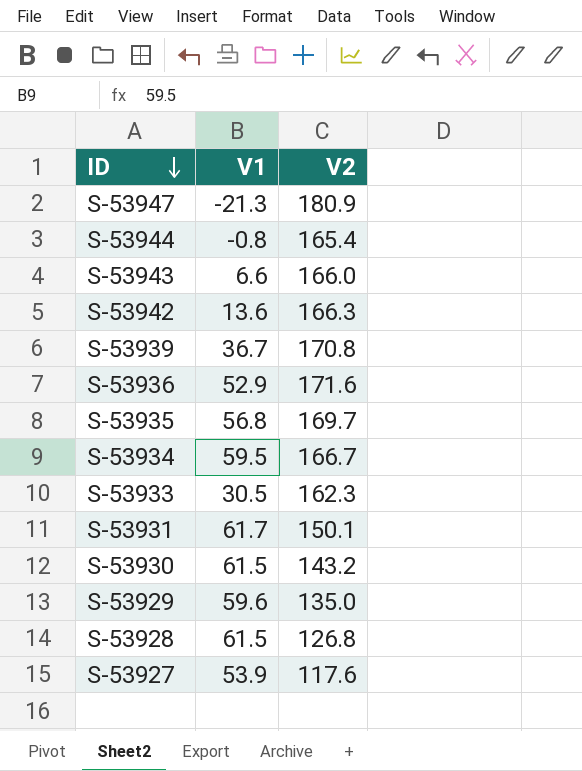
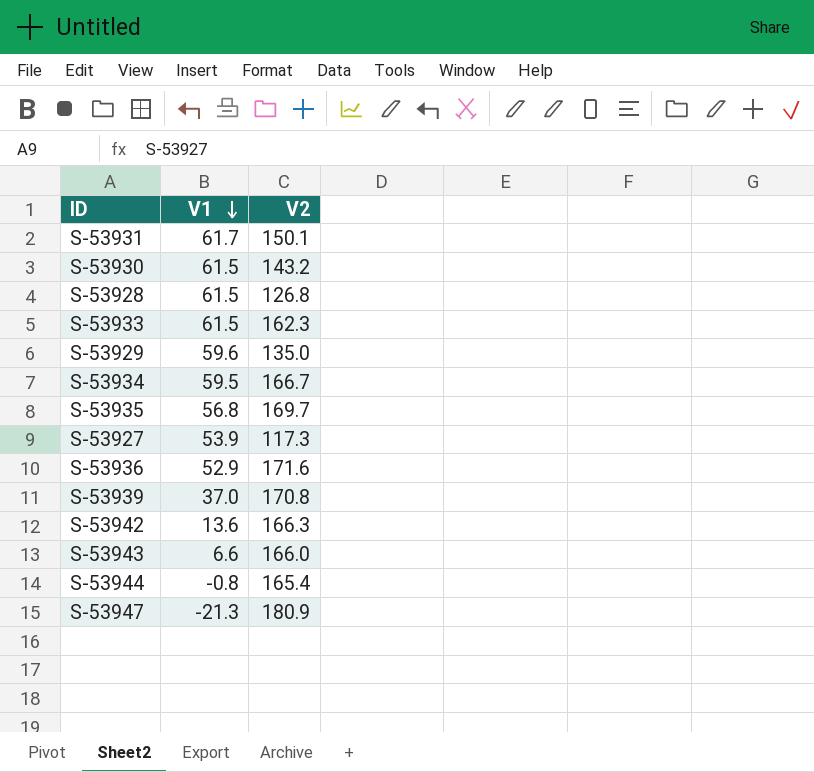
row order: ID descending -> V1 descending
S-53933 | V1: 30.5 -> 61.5
S-53927 | V2: 117.6 -> 117.3
S-53939 | V1: 36.7 -> 37.0

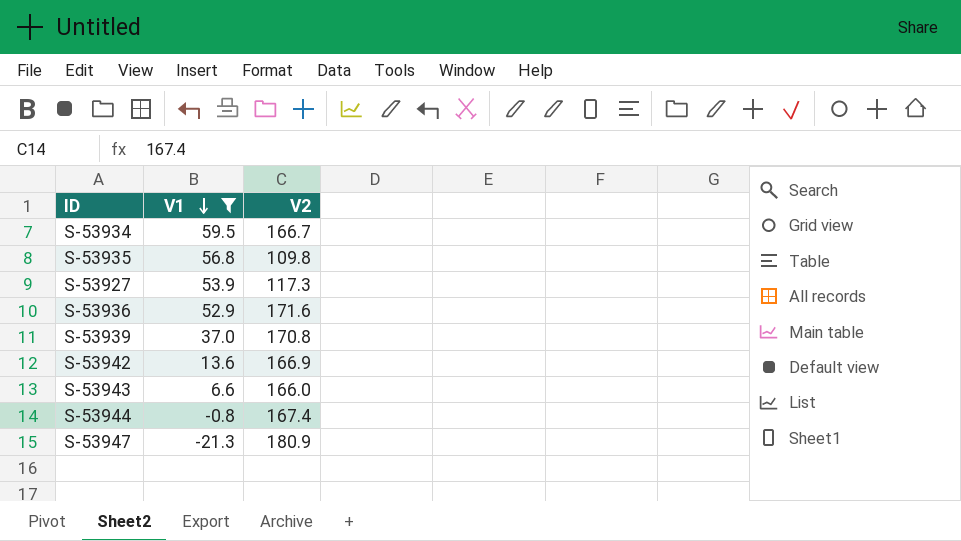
filter: none -> V1 <= 59.5
S-53935 | V2: 169.7 -> 109.8
S-53942 | V2: 166.3 -> 166.9
S-53944 | V2: 165.4 -> 167.4

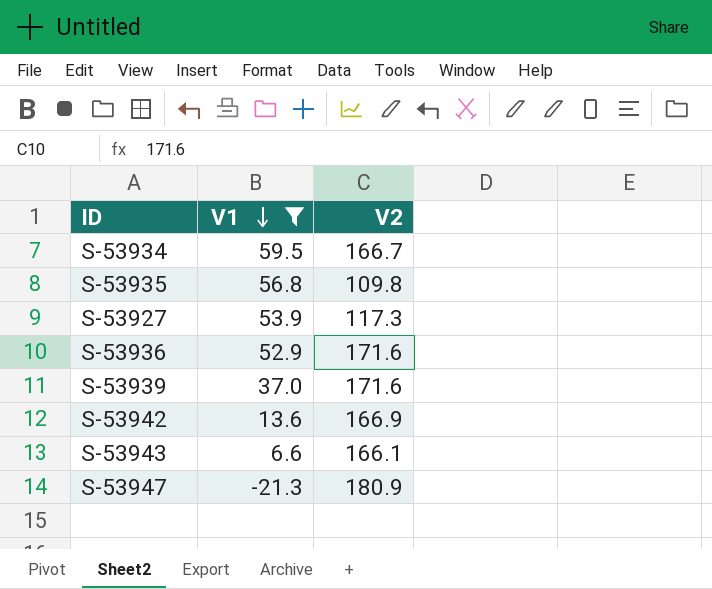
row S-53944: -0.8 | 167.4 -> none
S-53939 | V2: 170.8 -> 171.6
S-53943 | V2: 166.0 -> 166.1

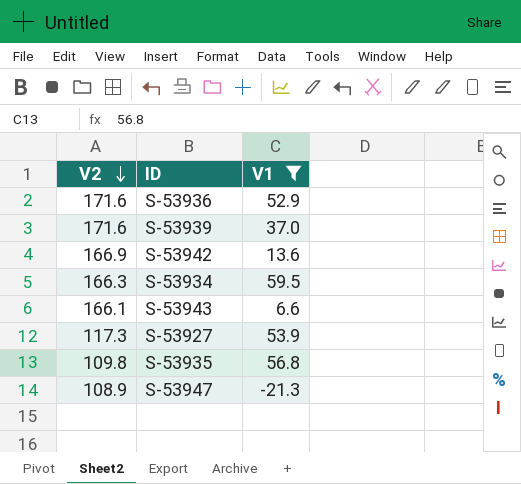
row order: V1 descending -> V2 descending
column V2 | position: 3 -> 1
S-53934 | V2: 166.7 -> 166.3
S-53947 | V2: 180.9 -> 108.9

